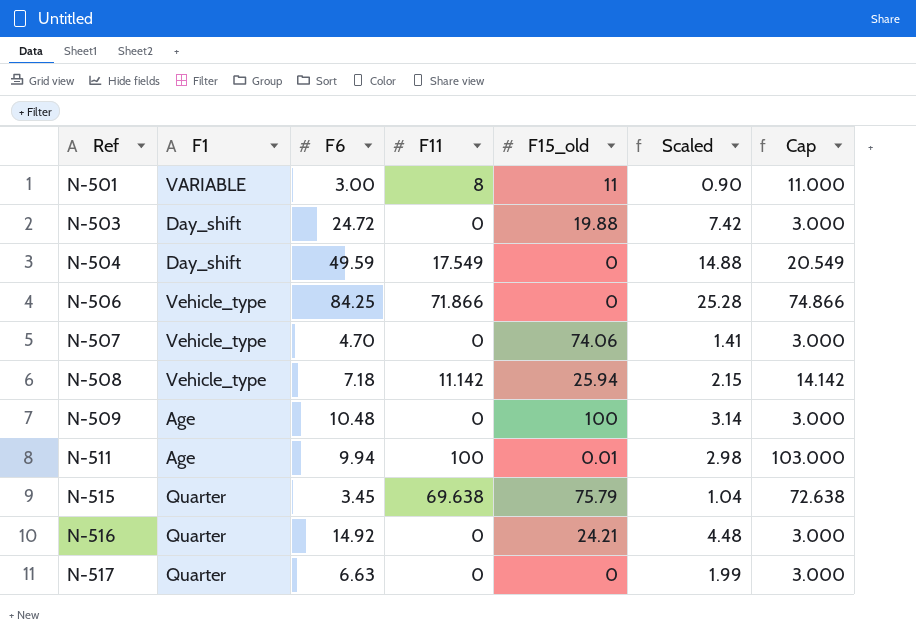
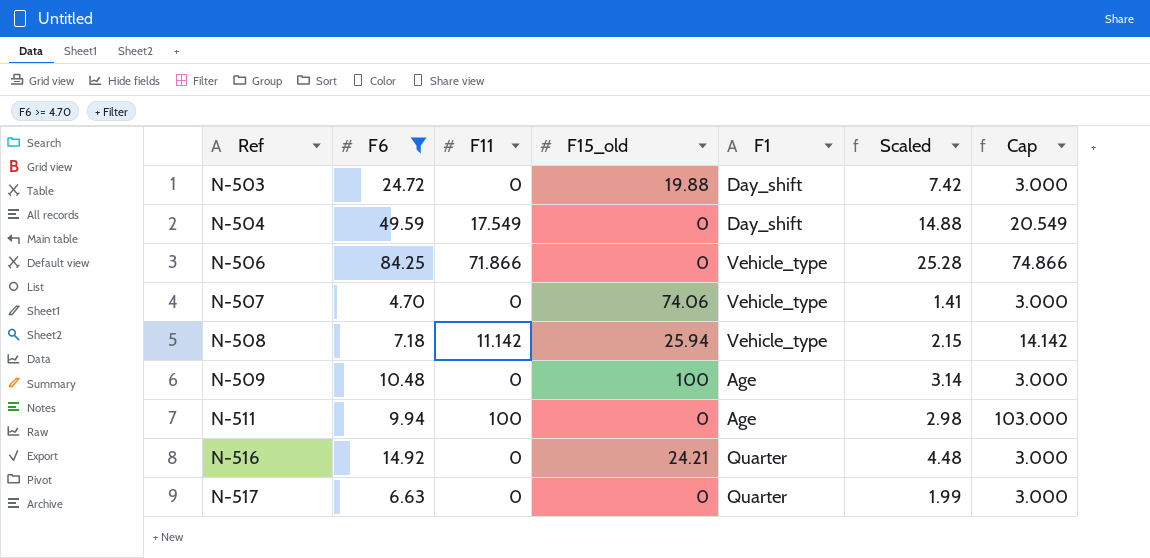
filter: none -> F6 >= 4.70
column F1 | position: 2 -> 5
N-511 | F15_old: 0.01 -> 0

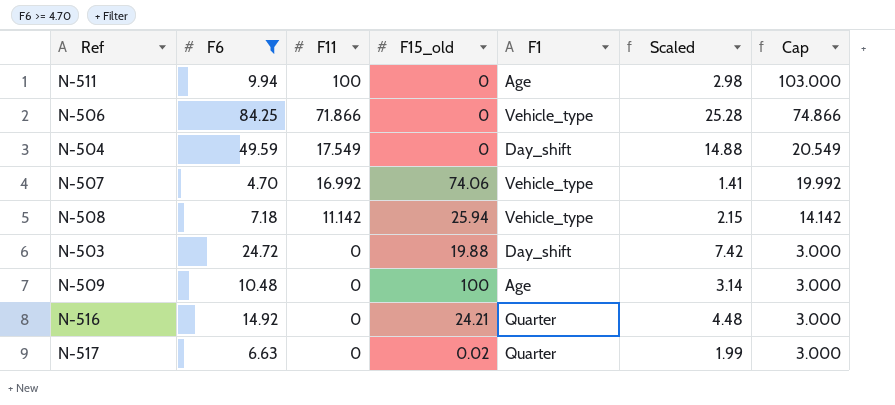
row order: Ref ascending -> F11 descending
N-507 | F11: 0 -> 16.992
N-507 | Cap: 3.000 -> 19.992
N-517 | F15_old: 0 -> 0.02

